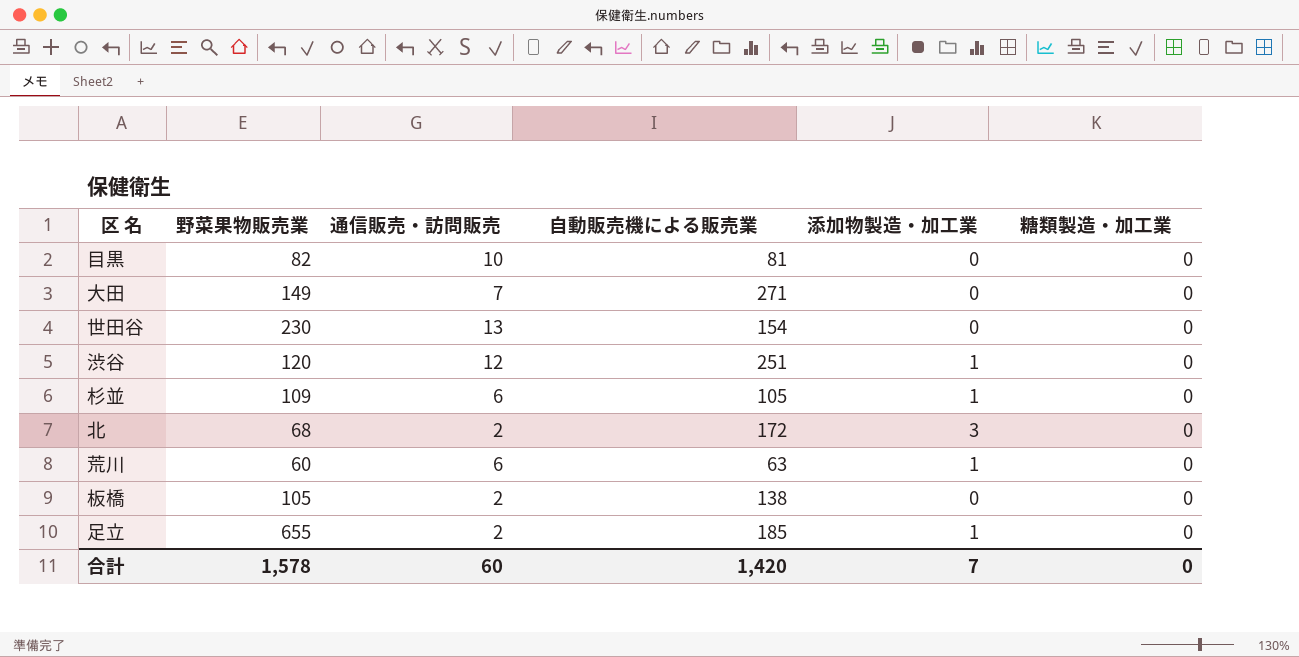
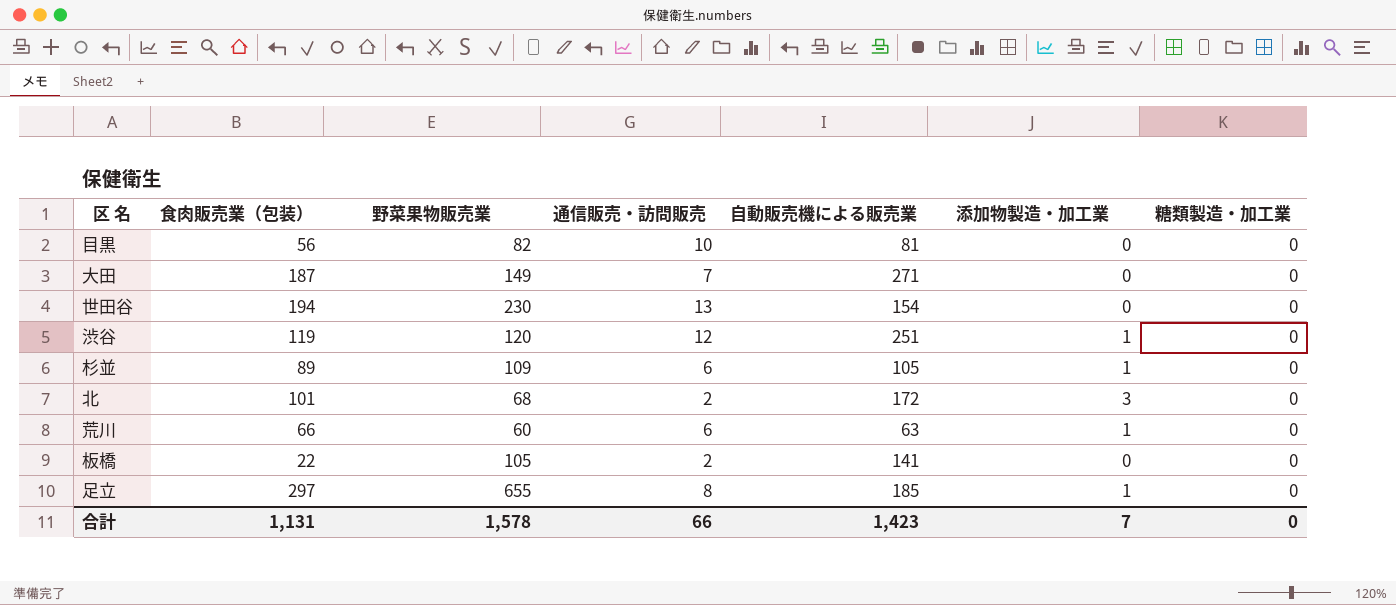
column 食肉販売業（包装） | position: none -> 2
板橋 | 自動販売機による販売業: 138 -> 141
足立 | 通信販売・訪問販売: 2 -> 8
合計 | 通信販売・訪問販売: 60 -> 66
合計 | 自動販売機による販売業: 1,420 -> 1,423

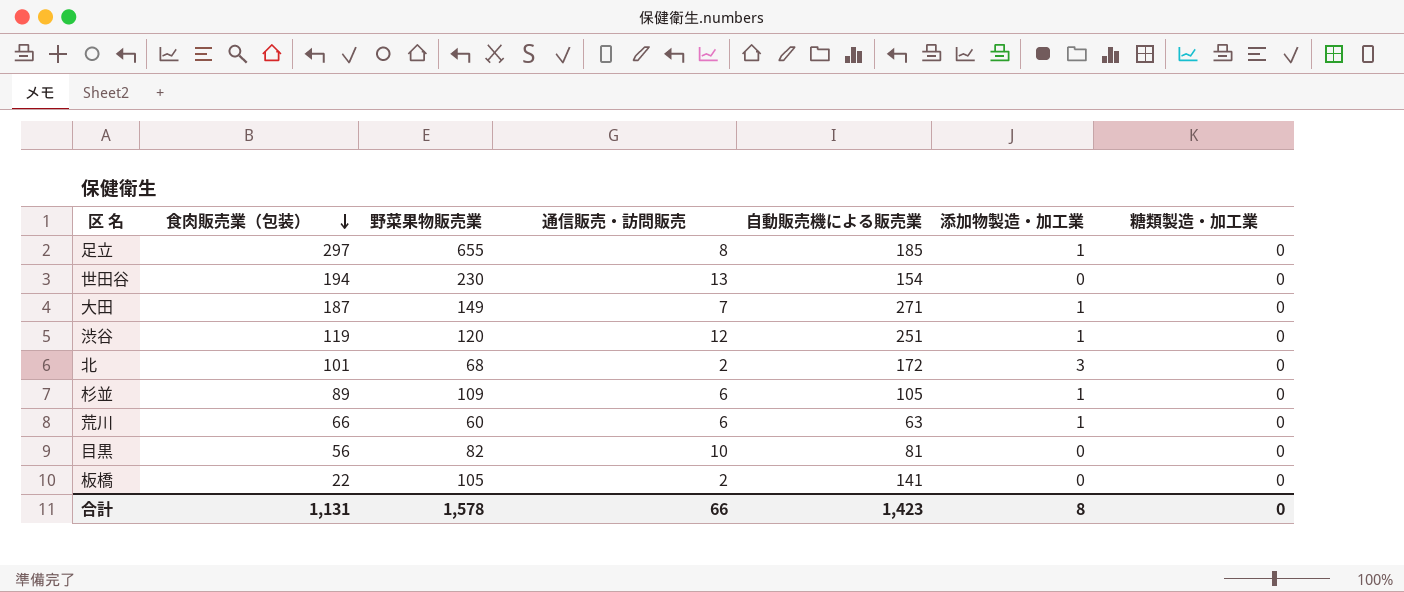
row order: none -> 食肉販売業（包装） descending
大田 | 添加物製造・加工業: 0 -> 1
合計 | 添加物製造・加工業: 7 -> 8

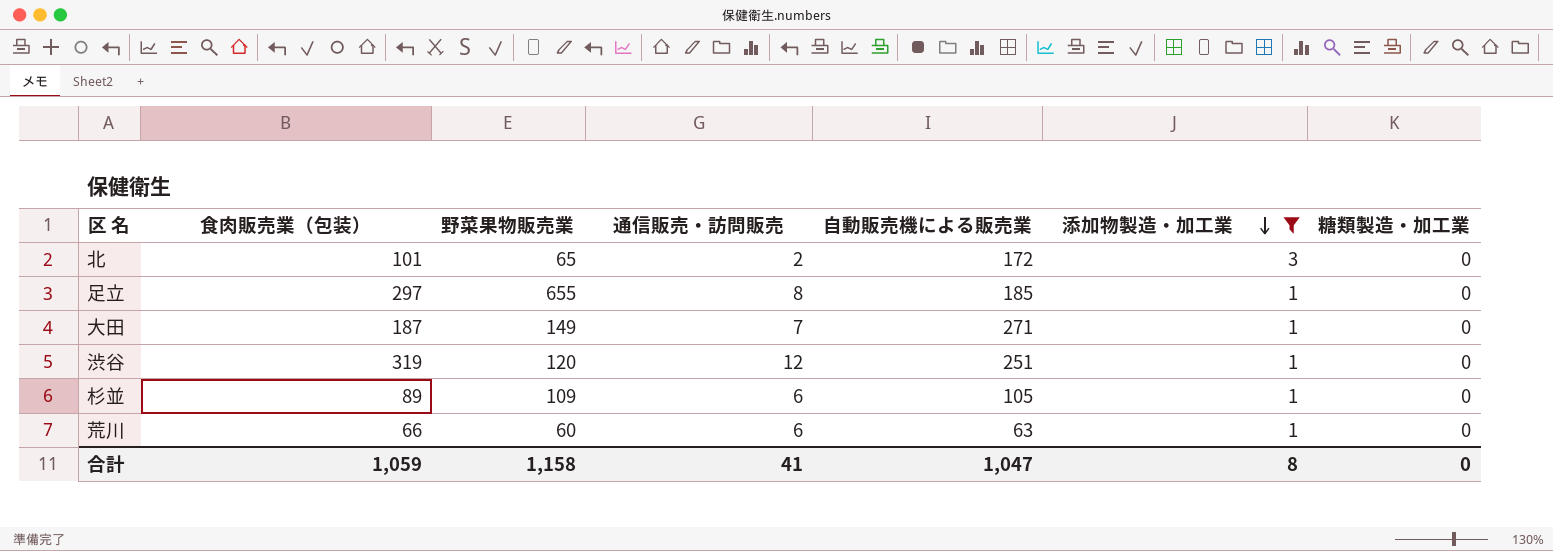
filter: none -> 添加物製造・加工業 != 0
row order: 食肉販売業（包装） descending -> 添加物製造・加工業 descending
北 | 野菜果物販売業: 68 -> 65
渋谷 | 食肉販売業（包装）: 119 -> 319
合計 | 食肉販売業（包装）: 1,131 -> 1,059
合計 | 野菜果物販売業: 1,578 -> 1,158
合計 | 通信販売・訪問販売: 66 -> 41
合計 | 自動販売機による販売業: 1,423 -> 1,047

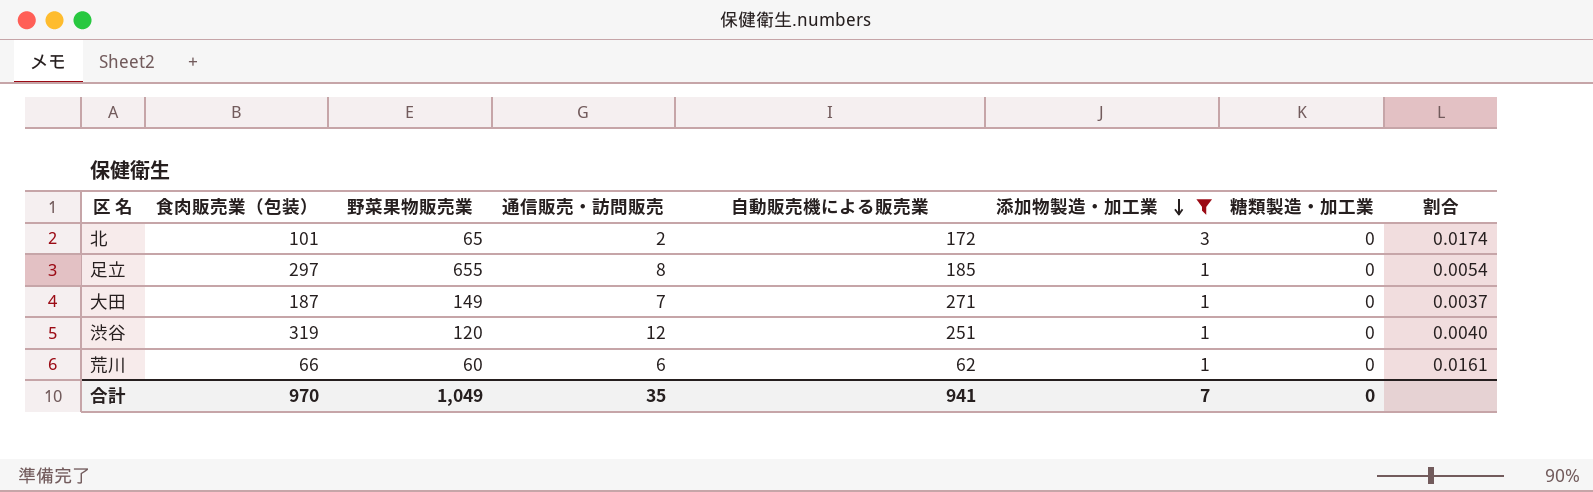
column 割合 | formula: none -> [添加物製造・加工業] / [自動販売機による販売業]
row 杉並: 89 | 109 | 6 | 105 | 1 | 0 -> none
荒川 | 自動販売機による販売業: 63 -> 62
合計 | 食肉販売業（包装）: 1,059 -> 970
合計 | 野菜果物販売業: 1,158 -> 1,049
合計 | 通信販売・訪問販売: 41 -> 35
合計 | 自動販売機による販売業: 1,047 -> 941
合計 | 添加物製造・加工業: 8 -> 7

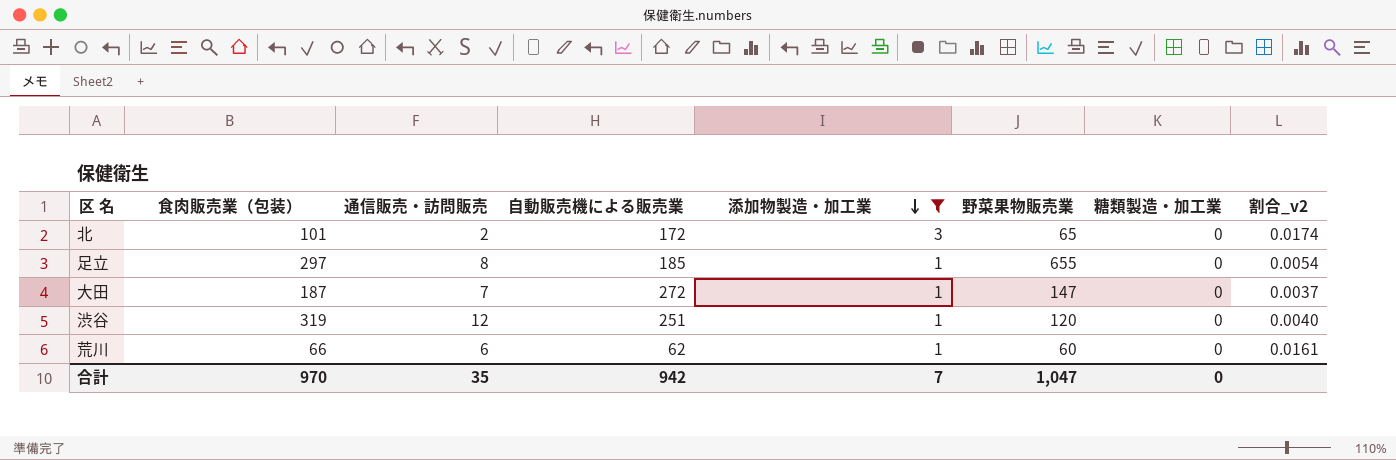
column 野菜果物販売業 | position: 3 -> 6
column name: 割合 -> 割合_v2
大田 | 自動販売機による販売業: 271 -> 272
大田 | 野菜果物販売業: 149 -> 147
合計 | 自動販売機による販売業: 941 -> 942
合計 | 野菜果物販売業: 1,049 -> 1,047

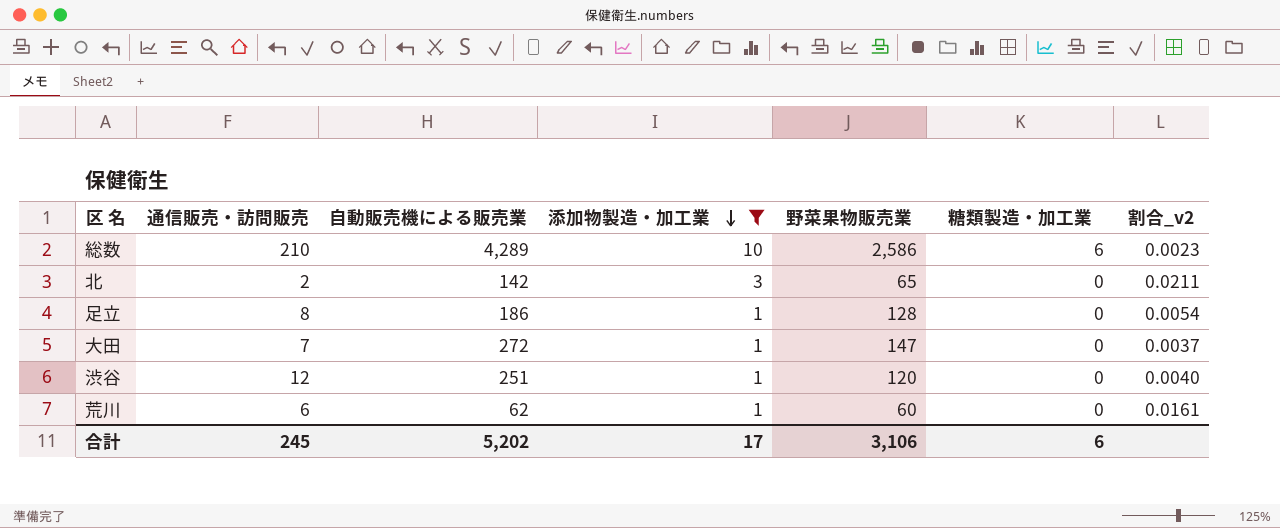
column 食肉販売業（包装） | position: 2 -> none
row 総数: none -> 210 | 4,289 | 10 | 2,586 | 6 | 0.0023
北 | 自動販売機による販売業: 172 -> 142
北 | 割合_v2: 0.0174 -> 0.0211
足立 | 自動販売機による販売業: 185 -> 186
足立 | 野菜果物販売業: 655 -> 128
合計 | 通信販売・訪問販売: 35 -> 245
合計 | 自動販売機による販売業: 942 -> 5,202
合計 | 添加物製造・加工業: 7 -> 17
合計 | 野菜果物販売業: 1,047 -> 3,106
合計 | 糖類製造・加工業: 0 -> 6

